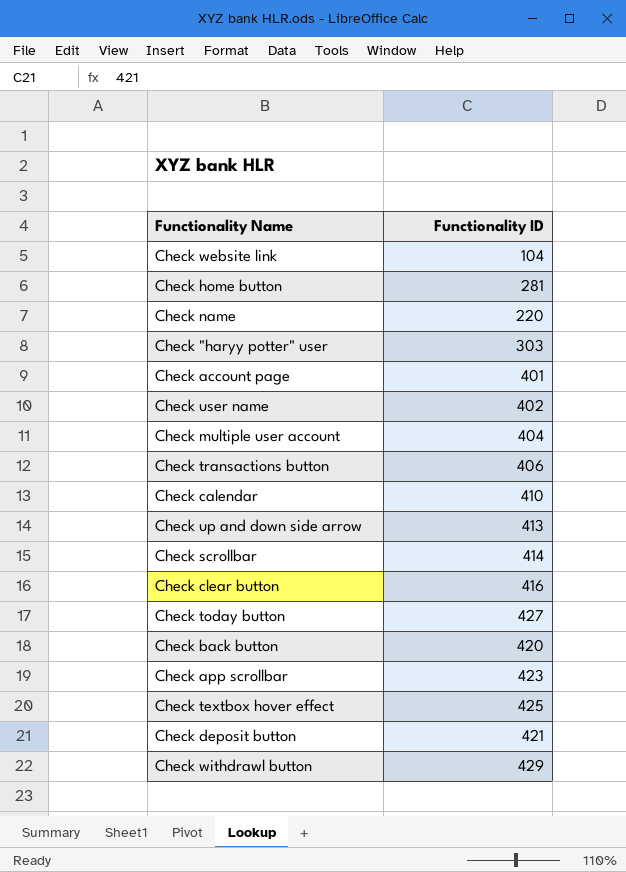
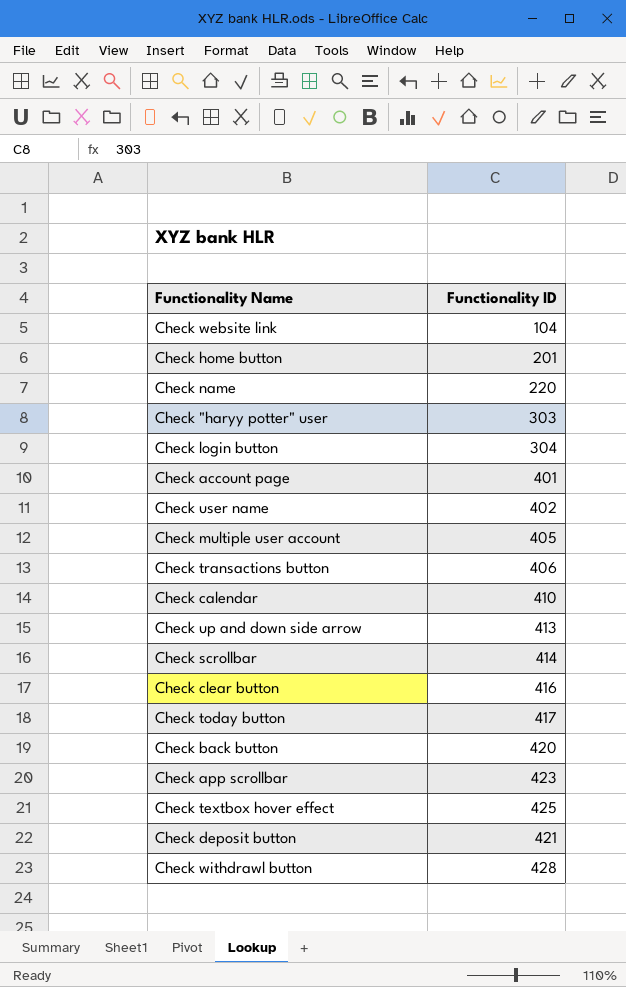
Check home button | Functionality ID: 281 -> 201
row Check login button: none -> 304
Check multiple user account | Functionality ID: 404 -> 405
Check today button | Functionality ID: 427 -> 417
Check withdrawl button | Functionality ID: 429 -> 428

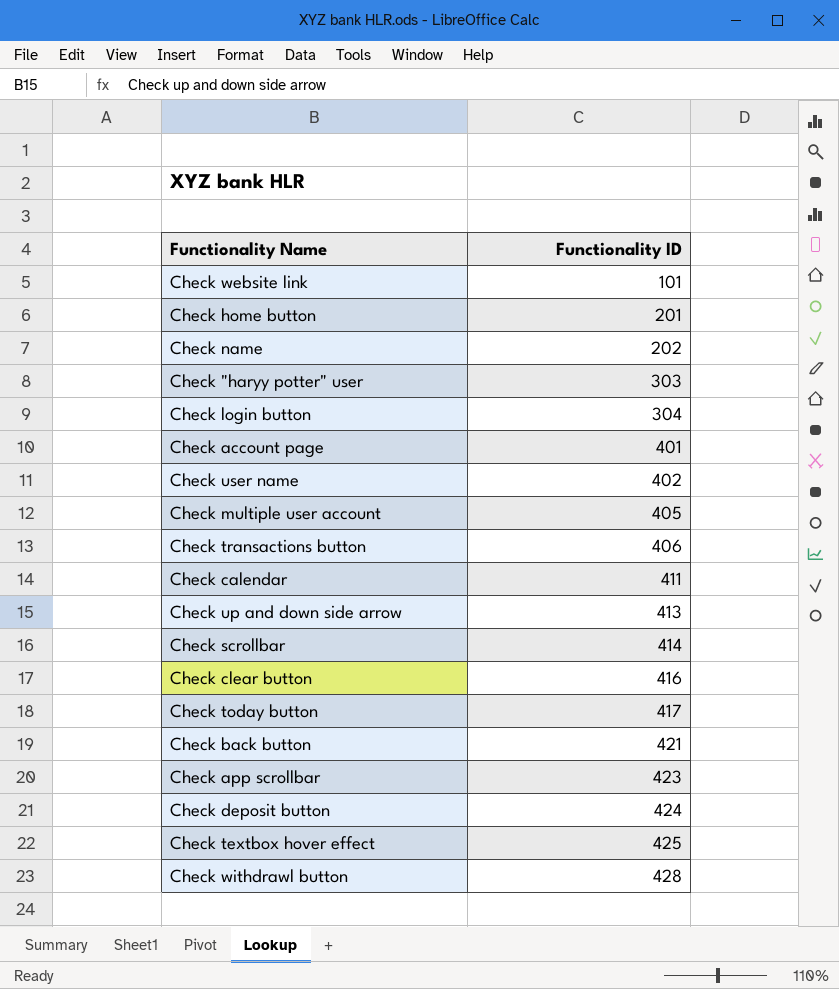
row order: none -> Functionality ID ascending
Check website link | Functionality ID: 104 -> 101
Check name | Functionality ID: 220 -> 202
Check calendar | Functionality ID: 410 -> 411
Check back button | Functionality ID: 420 -> 421
Check deposit button | Functionality ID: 421 -> 424

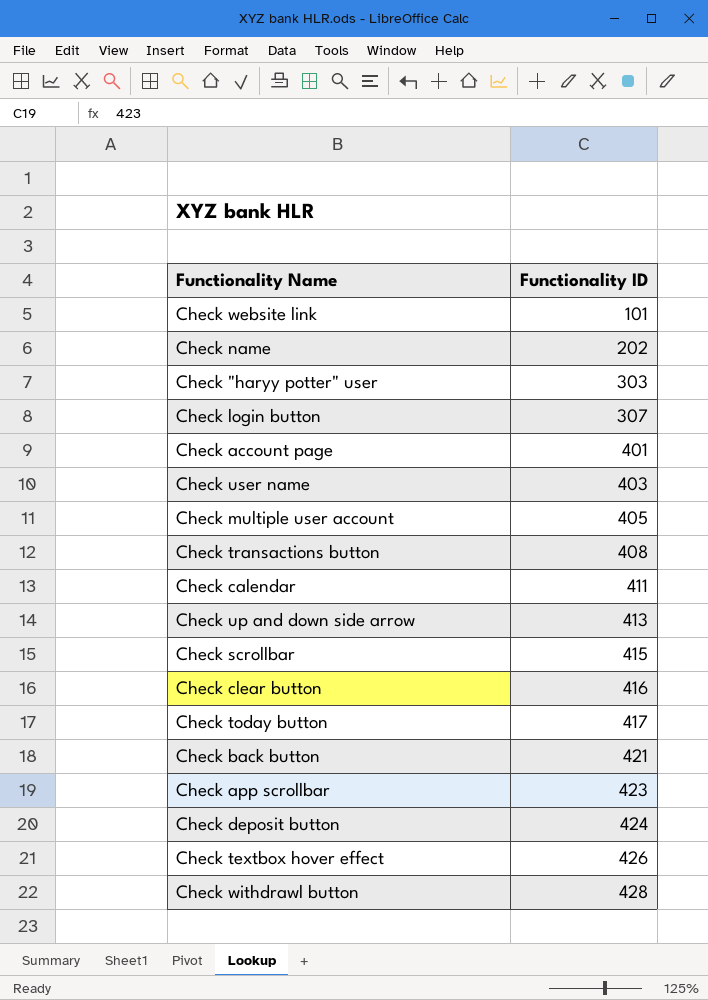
row Check home button: 201 -> none
Check login button | Functionality ID: 304 -> 307
Check user name | Functionality ID: 402 -> 403
Check transactions button | Functionality ID: 406 -> 408
Check scrollbar | Functionality ID: 414 -> 415
Check textbox hover effect | Functionality ID: 425 -> 426

